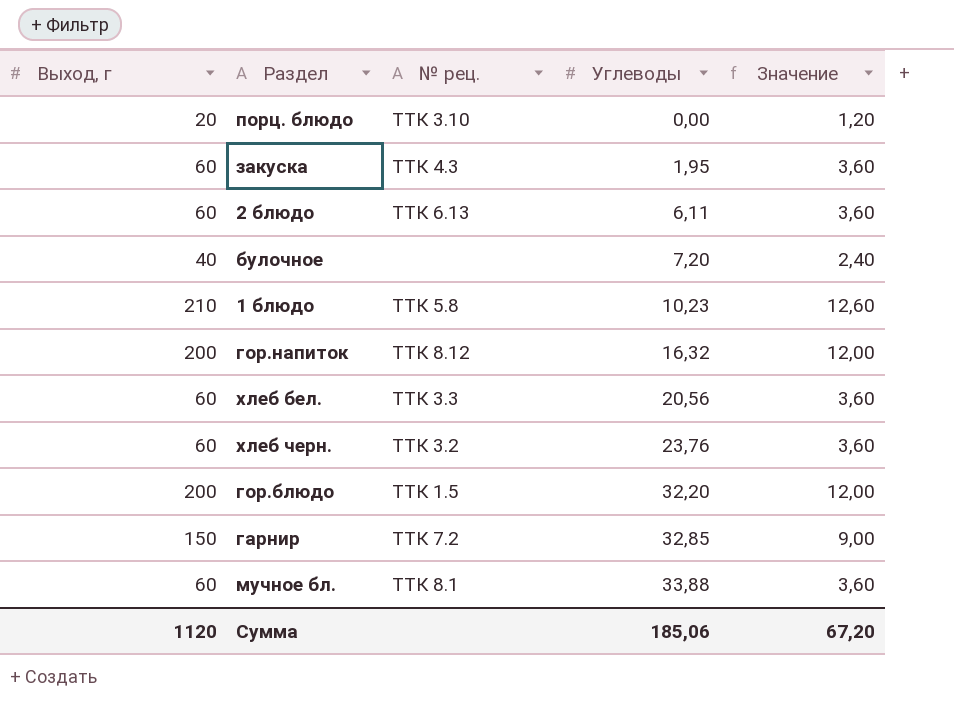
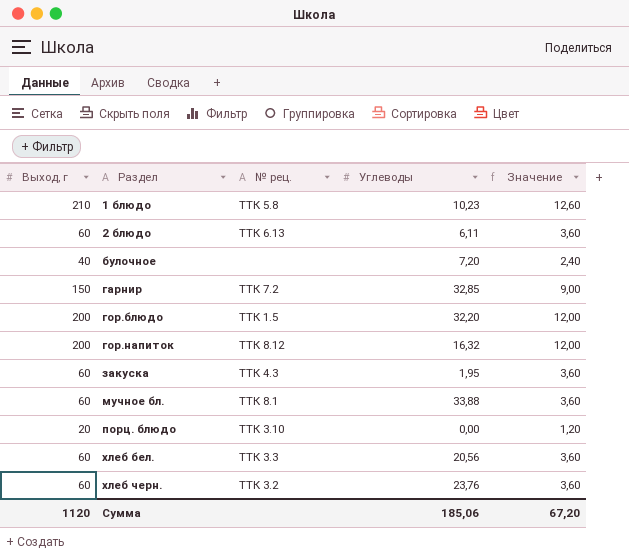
row order: Углеводы ascending -> Раздел ascending

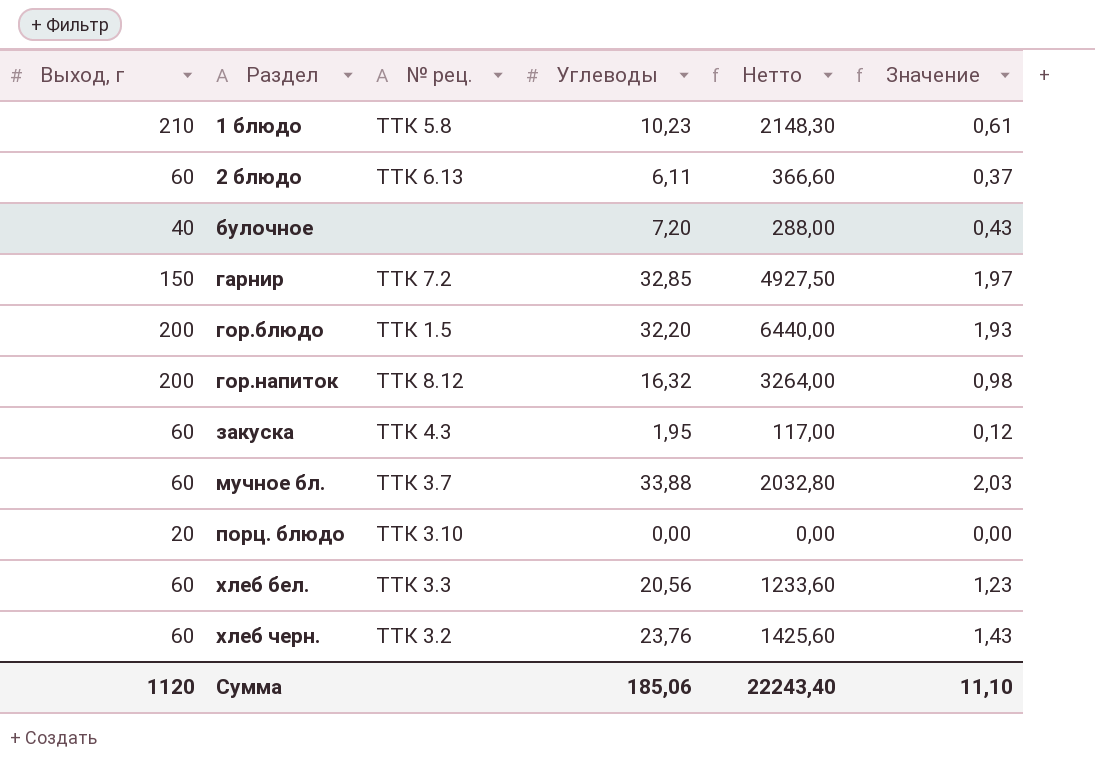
column Нетто | formula: none -> [Выход, г] * [Углеводы]
column Значение | formula: [Выход, г] * 0,06 -> [Углеводы] * 0,06
мучное бл. | № рец.: ТТК 8.1 -> ТТК 3.7
Сумма | Значение: 67,20 -> 11,10

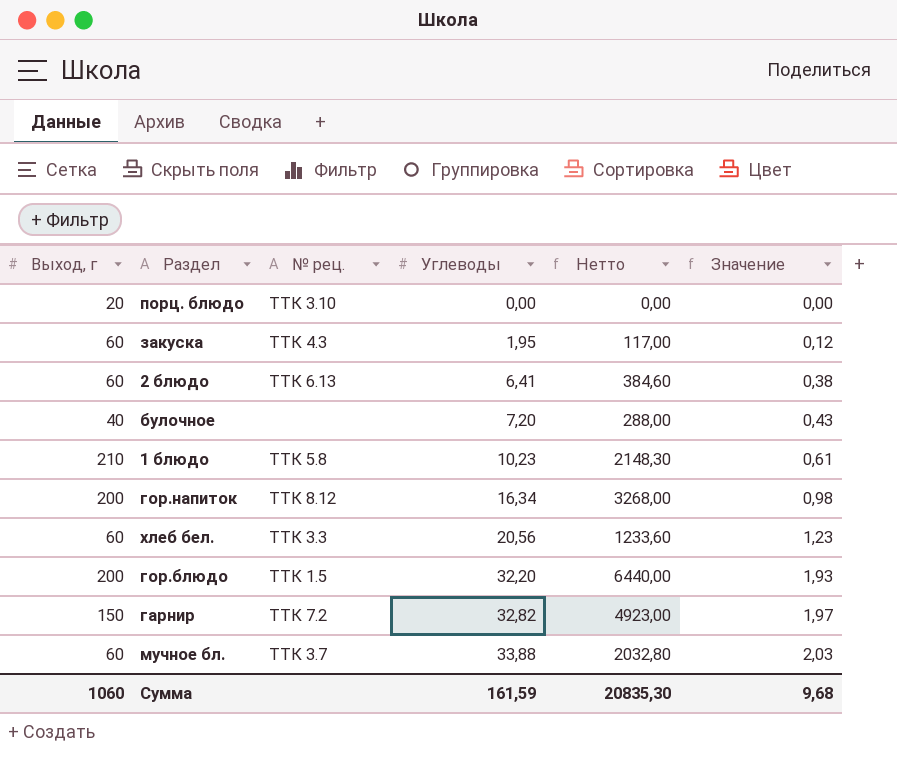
row order: Раздел ascending -> Углеводы ascending
row хлеб черн.: 60 | ТТК 3.2 | 23,76 | 1425,60 | 1,43 -> none
2 блюдо | Углеводы: 6,11 -> 6,41
2 блюдо | Нетто: 366,60 -> 384,60
2 блюдо | Значение: 0,37 -> 0,38
гор.напиток | Углеводы: 16,32 -> 16,34
гор.напиток | Нетто: 3264,00 -> 3268,00
гарнир | Углеводы: 32,85 -> 32,82
гарнир | Нетто: 4927,50 -> 4923,00
Сумма | Выход, г: 1120 -> 1060
Сумма | Углеводы: 185,06 -> 161,59
Сумма | Нетто: 22243,40 -> 20835,30
Сумма | Значение: 11,10 -> 9,68

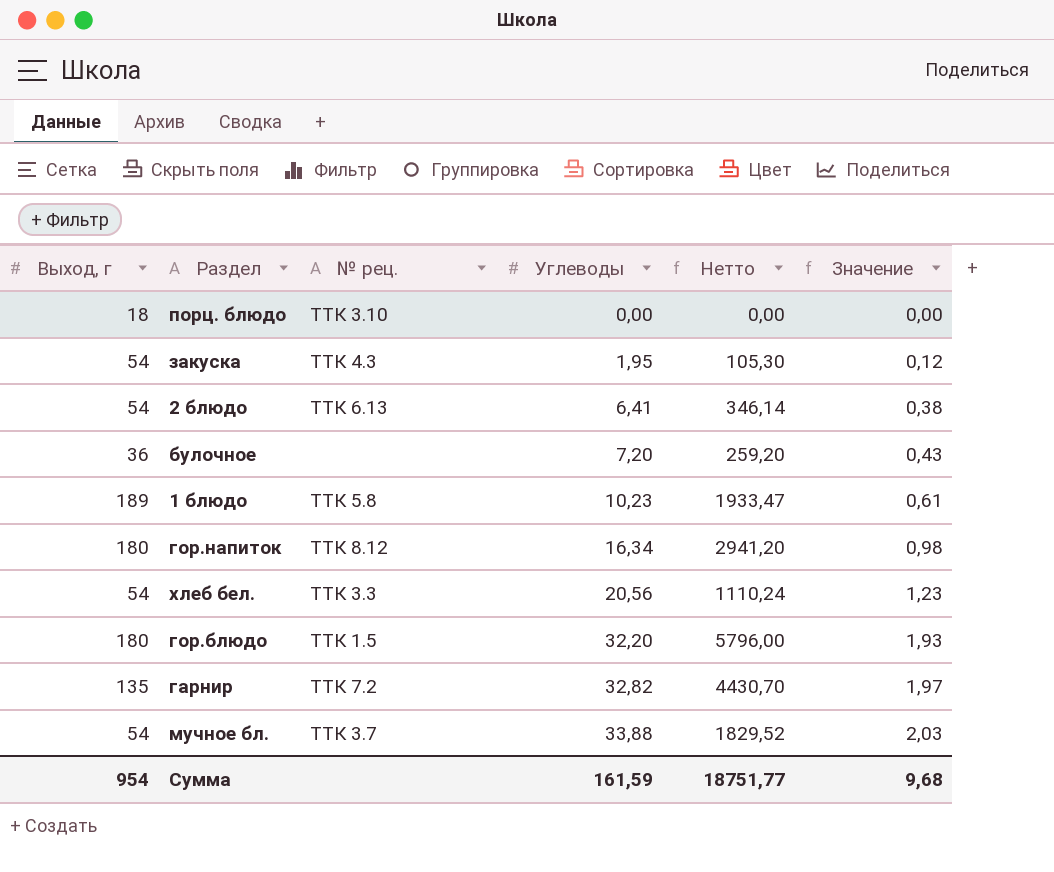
порц. блюдо | Выход, г: 20 -> 18
закуска | Выход, г: 60 -> 54
закуска | Нетто: 117,00 -> 105,30
2 блюдо | Выход, г: 60 -> 54
2 блюдо | Нетто: 384,60 -> 346,14
булочное | Выход, г: 40 -> 36
булочное | Нетто: 288,00 -> 259,20
1 блюдо | Выход, г: 210 -> 189
1 блюдо | Нетто: 2148,30 -> 1933,47
гор.напиток | Выход, г: 200 -> 180
гор.напиток | Нетто: 3268,00 -> 2941,20
хлеб бел. | Выход, г: 60 -> 54
хлеб бел. | Нетто: 1233,60 -> 1110,24
гор.блюдо | Выход, г: 200 -> 180
гор.блюдо | Нетто: 6440,00 -> 5796,00
гарнир | Выход, г: 150 -> 135
гарнир | Нетто: 4923,00 -> 4430,70
мучное бл. | Выход, г: 60 -> 54
мучное бл. | Нетто: 2032,80 -> 1829,52
Сумма | Выход, г: 1060 -> 954
Сумма | Нетто: 20835,30 -> 18751,77

